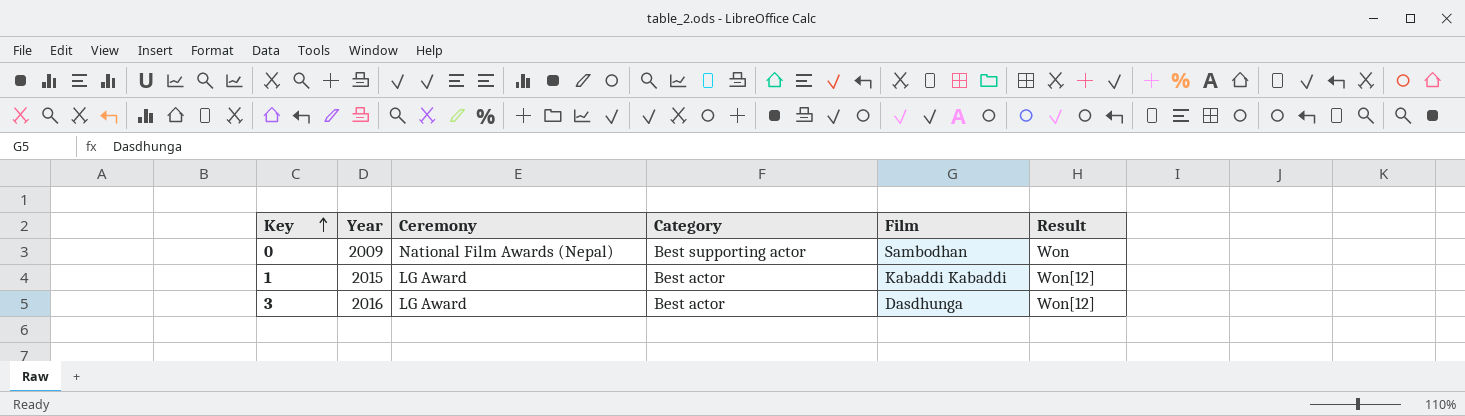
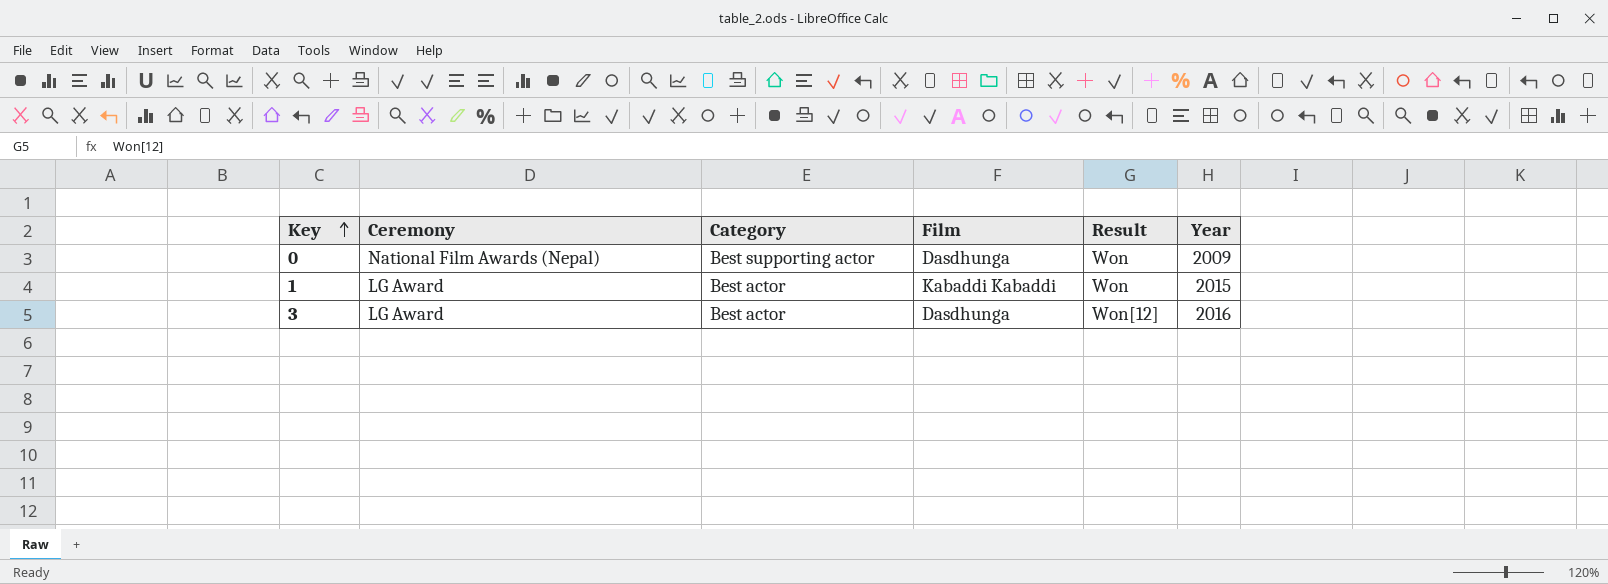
column Year | position: 2 -> 6
0 | Film: Sambodhan -> Dasdhunga
1 | Result: Won[12] -> Won

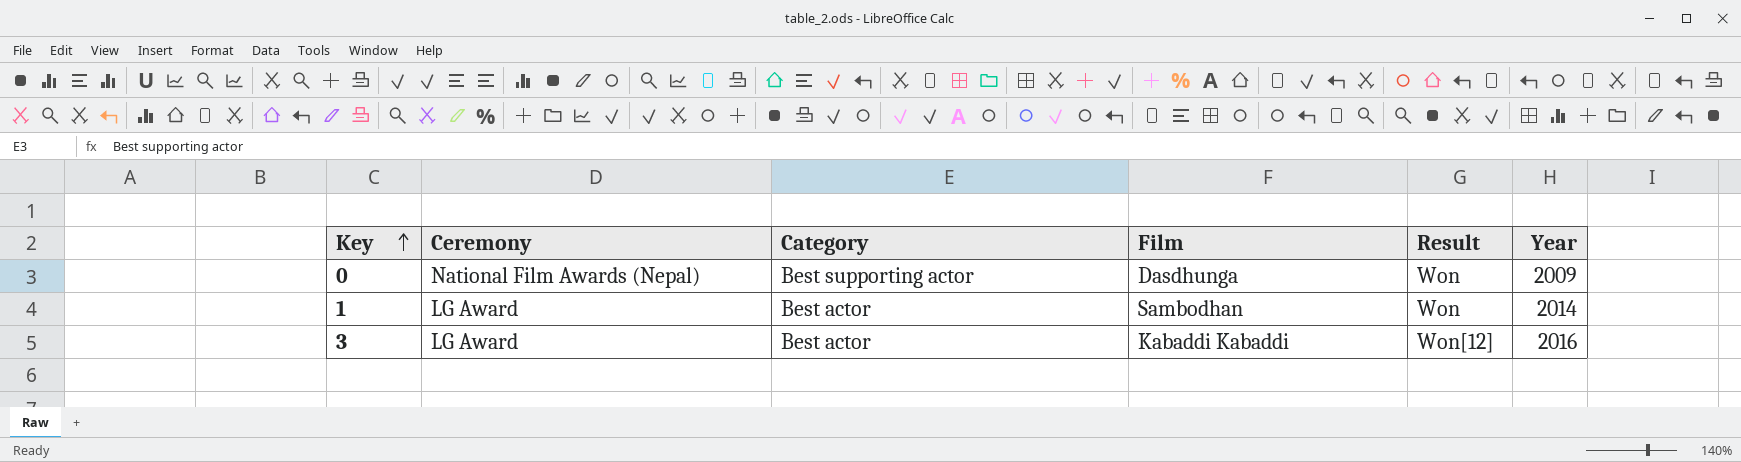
1 | Film: Kabaddi Kabaddi -> Sambodhan
1 | Year: 2015 -> 2014
3 | Film: Dasdhunga -> Kabaddi Kabaddi

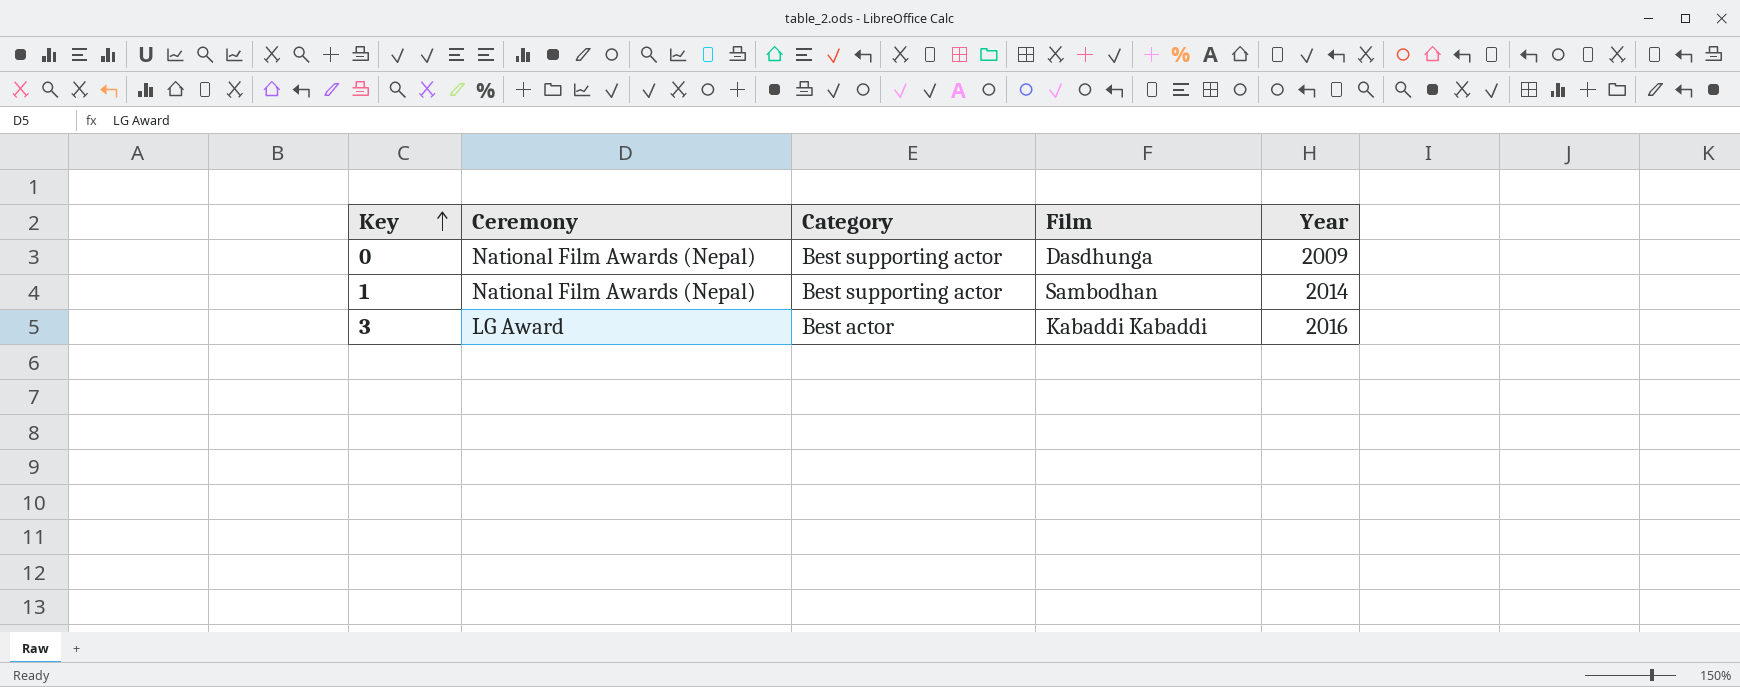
column Result | position: 5 -> none
1 | Ceremony: LG Award -> National Film Awards (Nepal)
1 | Category: Best actor -> Best supporting actor

